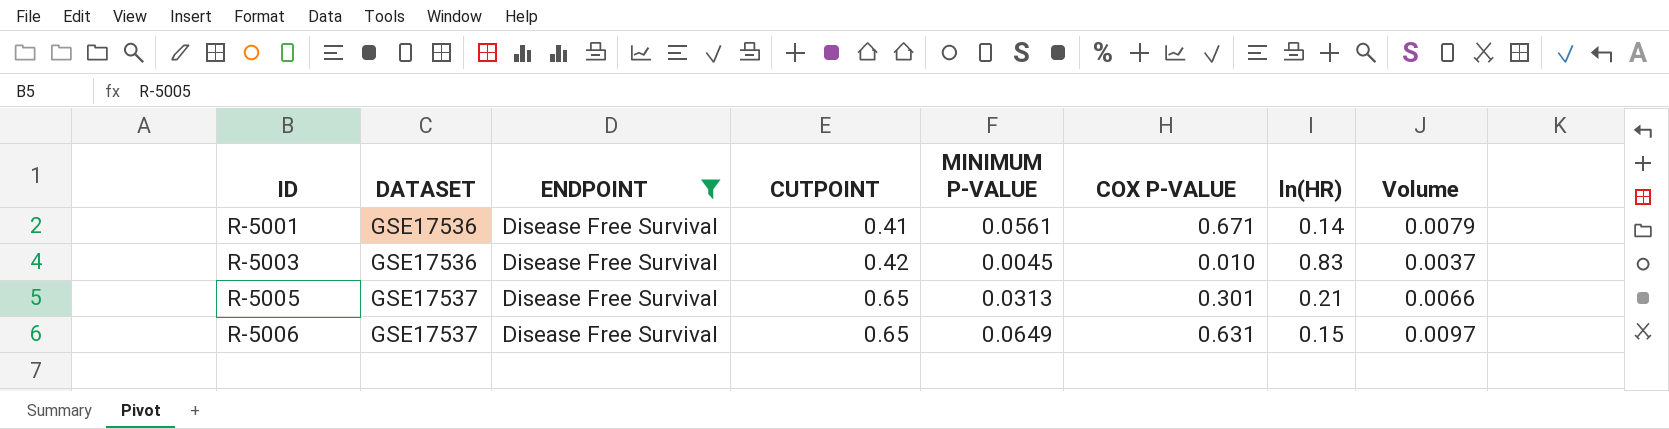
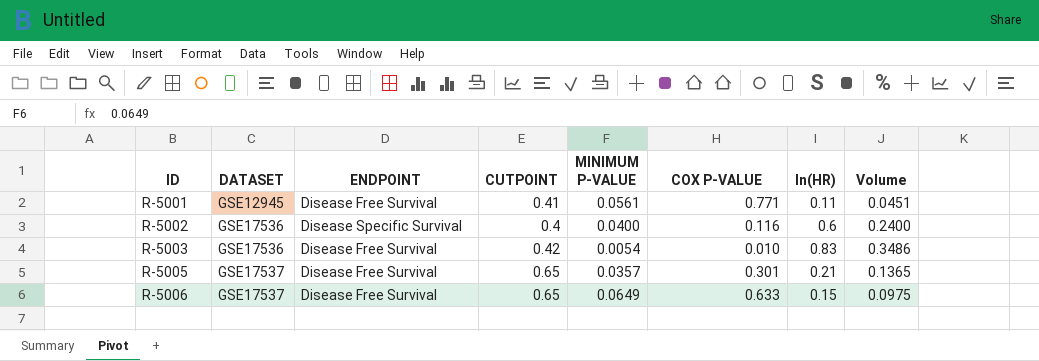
filter: ENDPOINT = Disease Free Survival -> none
column Volume | formula: [MINIMUM P-VALUE] * [ln(HR)] -> [CUTPOINT] * [ln(HR)]
R-5001 | DATASET: GSE17536 -> GSE12945
R-5001 | COX P-VALUE: 0.671 -> 0.771
R-5001 | ln(HR): 0.14 -> 0.11
R-5003 | MINIMUM P-VALUE: 0.0045 -> 0.0054
R-5005 | MINIMUM P-VALUE: 0.0313 -> 0.0357
R-5006 | COX P-VALUE: 0.631 -> 0.633

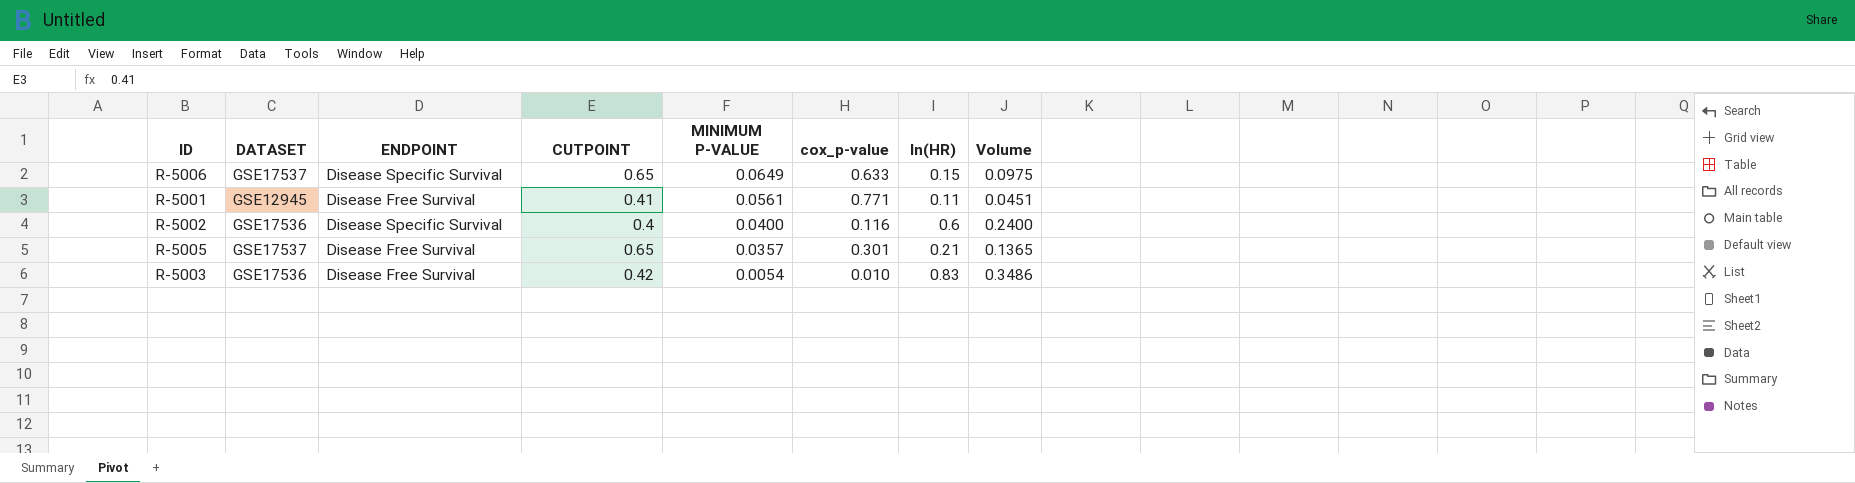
row order: ID ascending -> MINIMUM P-VALUE descending
column name: COX P-VALUE -> cox_p-value
R-5006 | ENDPOINT: Disease Free Survival -> Disease Specific Survival

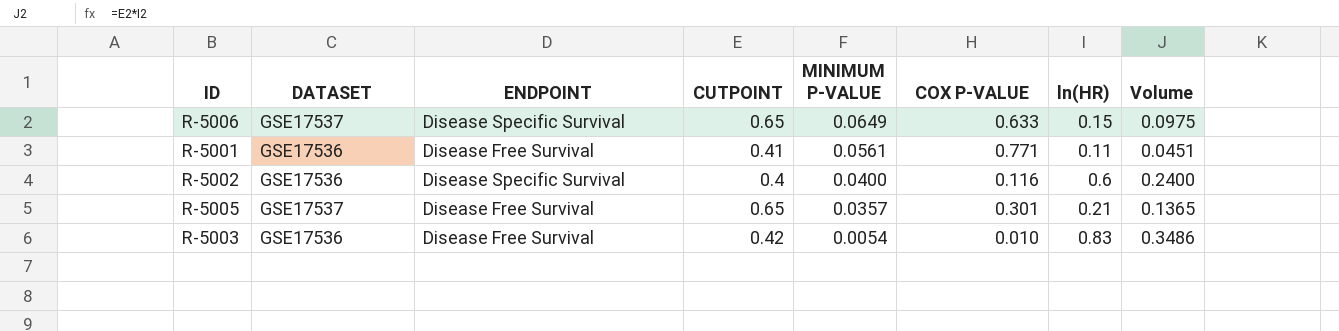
column name: cox_p-value -> COX P-VALUE
R-5001 | DATASET: GSE12945 -> GSE17536

